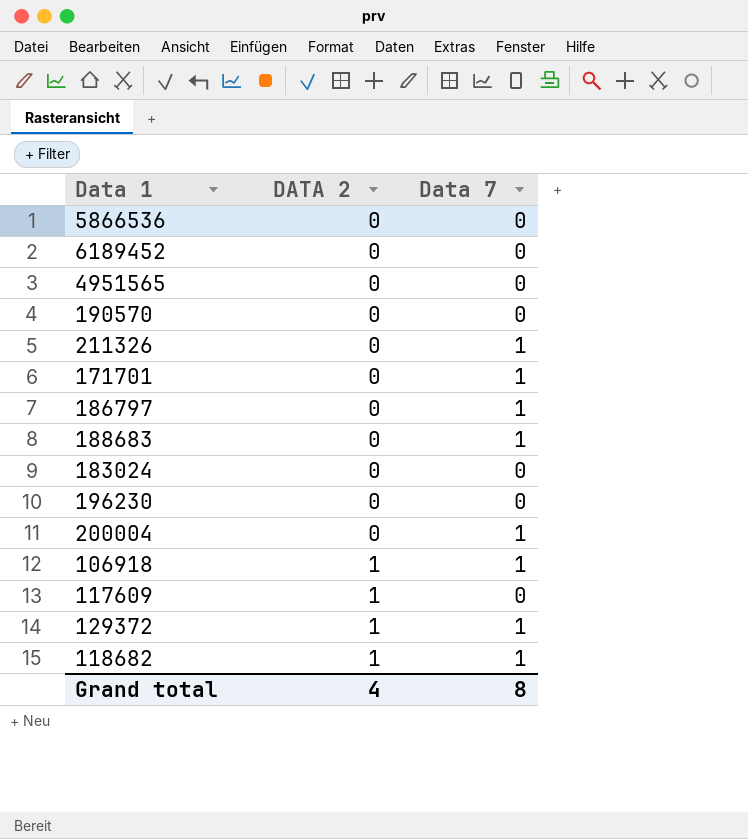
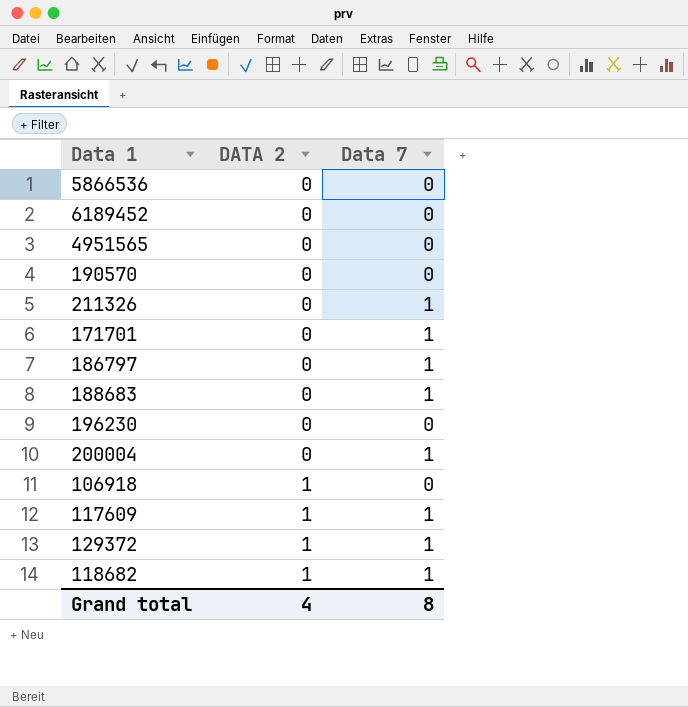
row 183024: 0 | 0 -> none
106918 | Data 7: 1 -> 0
117609 | Data 7: 0 -> 1

